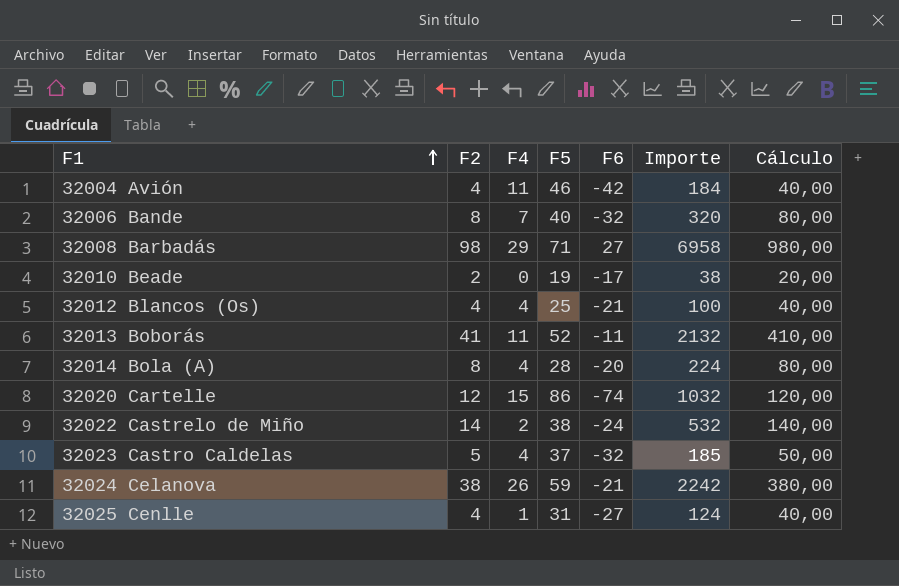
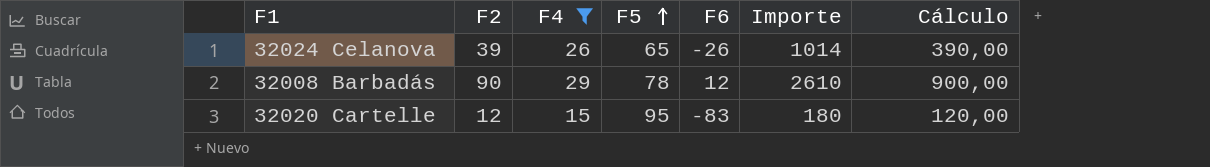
filter: none -> F4 >= 15
row order: F1 ascending -> F5 ascending
column Importe | formula: [F2] * [F5] -> [F2] * [F4]
32024 Celanova | F2: 38 -> 39
32024 Celanova | F5: 59 -> 65
32024 Celanova | F6: -21 -> -26
32024 Celanova | Cálculo: 380,00 -> 390,00
32008 Barbadás | F2: 98 -> 90
32008 Barbadás | F5: 71 -> 78
32008 Barbadás | F6: 27 -> 12
32008 Barbadás | Cálculo: 980,00 -> 900,00
32020 Cartelle | F5: 86 -> 95
32020 Cartelle | F6: -74 -> -83

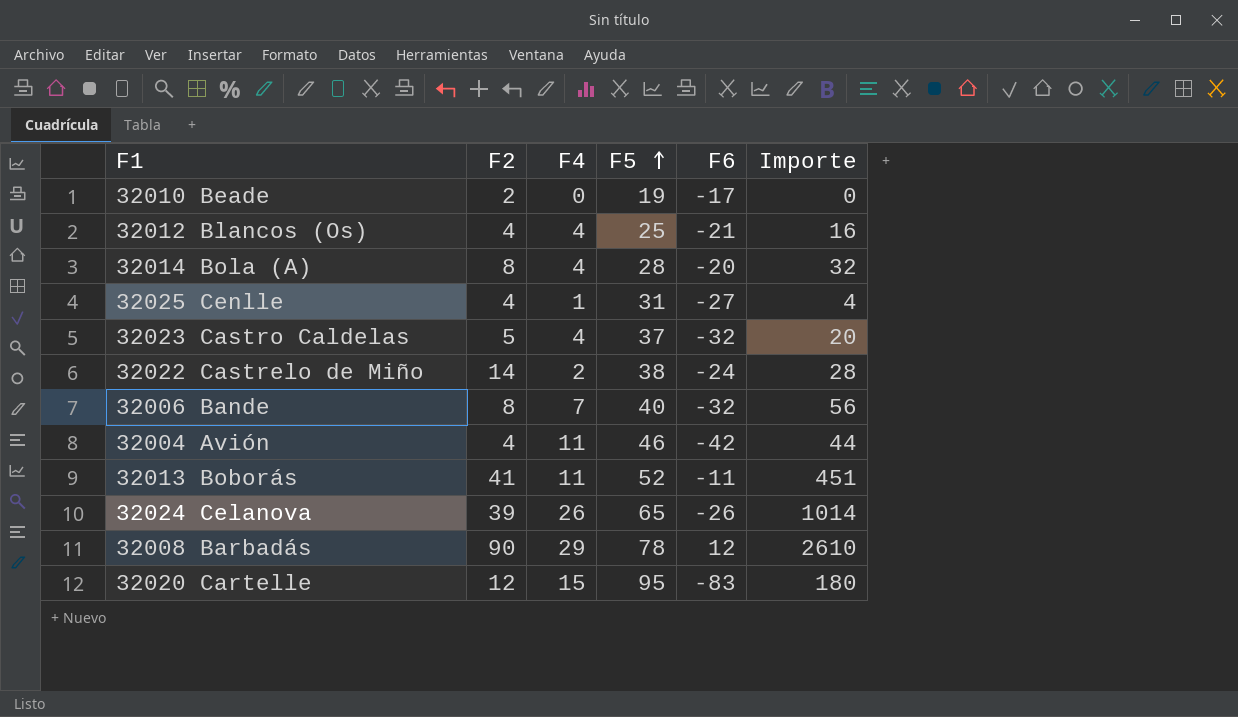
filter: F4 >= 15 -> none
column Cálculo | formula: [F2] * 10 -> none

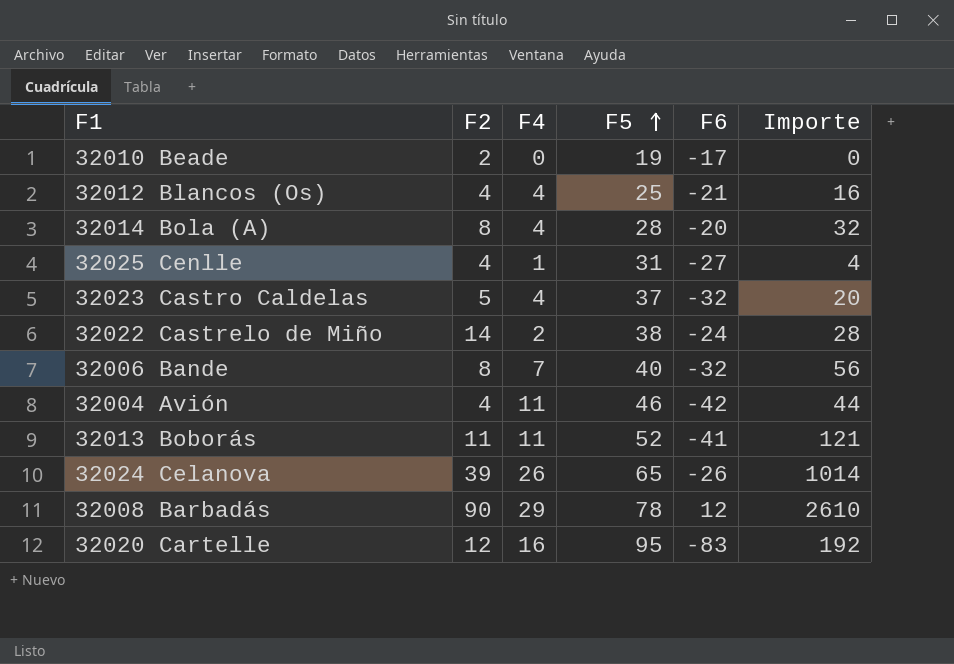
32013 Boborás | F2: 41 -> 11
32013 Boborás | F6: -11 -> -41
32013 Boborás | Importe: 451 -> 121
32020 Cartelle | F4: 15 -> 16
32020 Cartelle | Importe: 180 -> 192

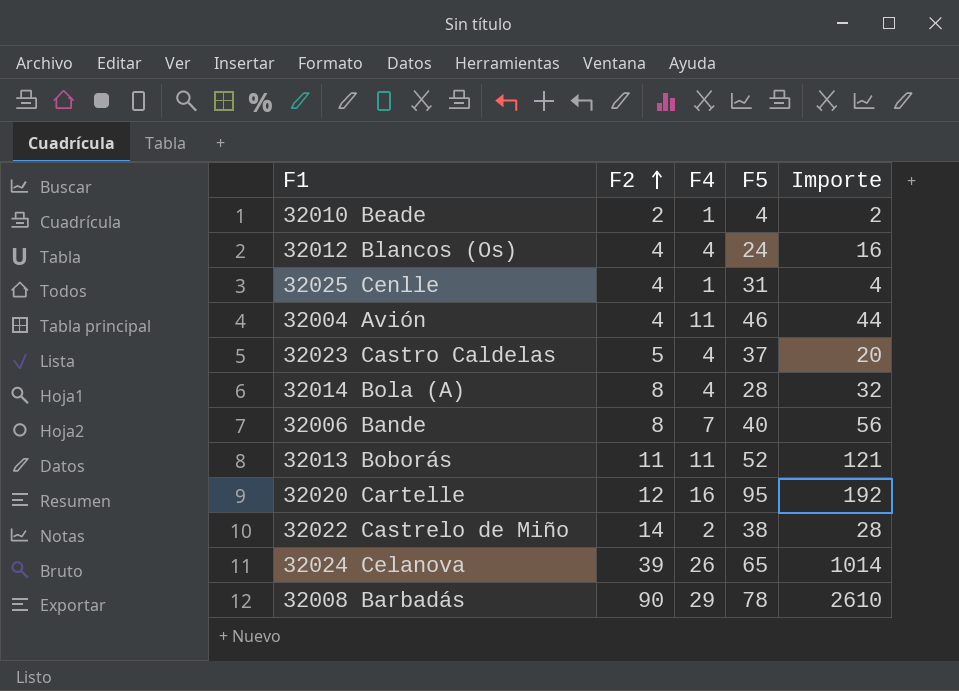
row order: F5 ascending -> F2 ascending
column F6 | formula: [F2] - [F5] -> none
32010 Beade | F4: 0 -> 1
32010 Beade | F5: 19 -> 4
32010 Beade | Importe: 0 -> 2
32012 Blancos (Os) | F5: 25 -> 24

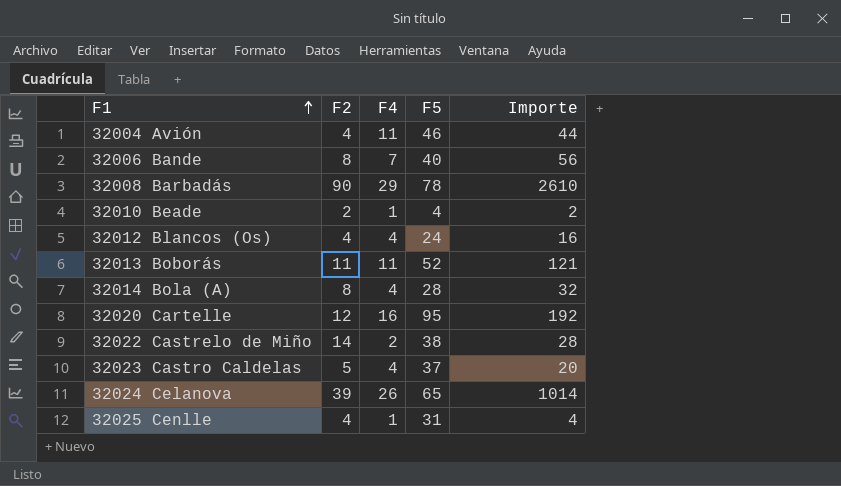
row order: F2 ascending -> F1 ascending

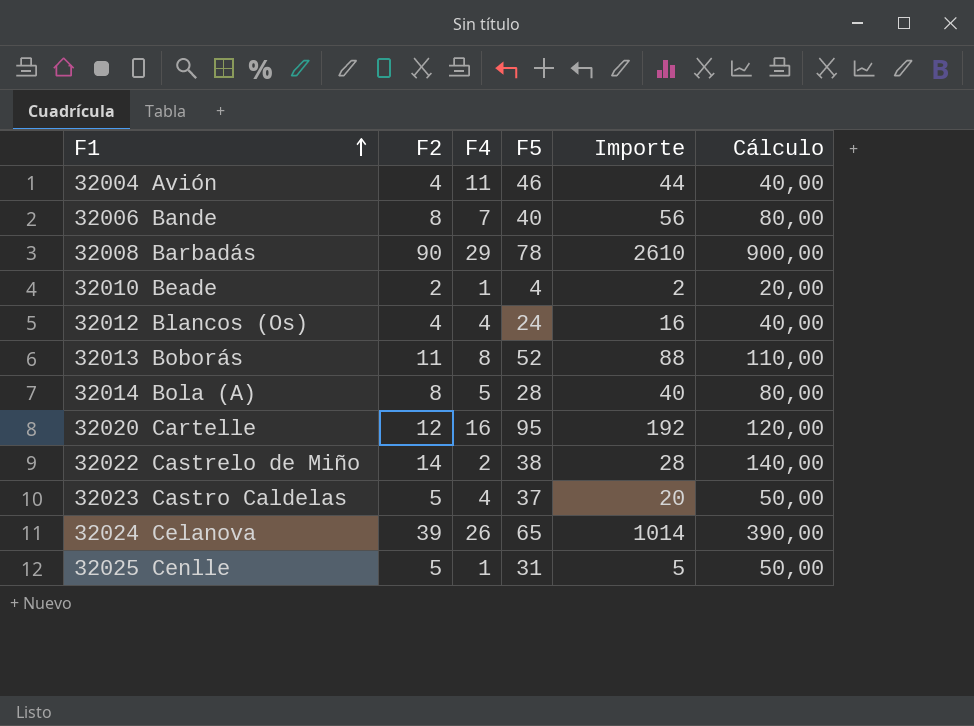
column Cálculo | formula: none -> [F2] * 10
32013 Boborás | F4: 11 -> 8
32013 Boborás | Importe: 121 -> 88
32014 Bola (A) | F4: 4 -> 5
32014 Bola (A) | Importe: 32 -> 40
32025 Cenlle | F2: 4 -> 5
32025 Cenlle | Importe: 4 -> 5

